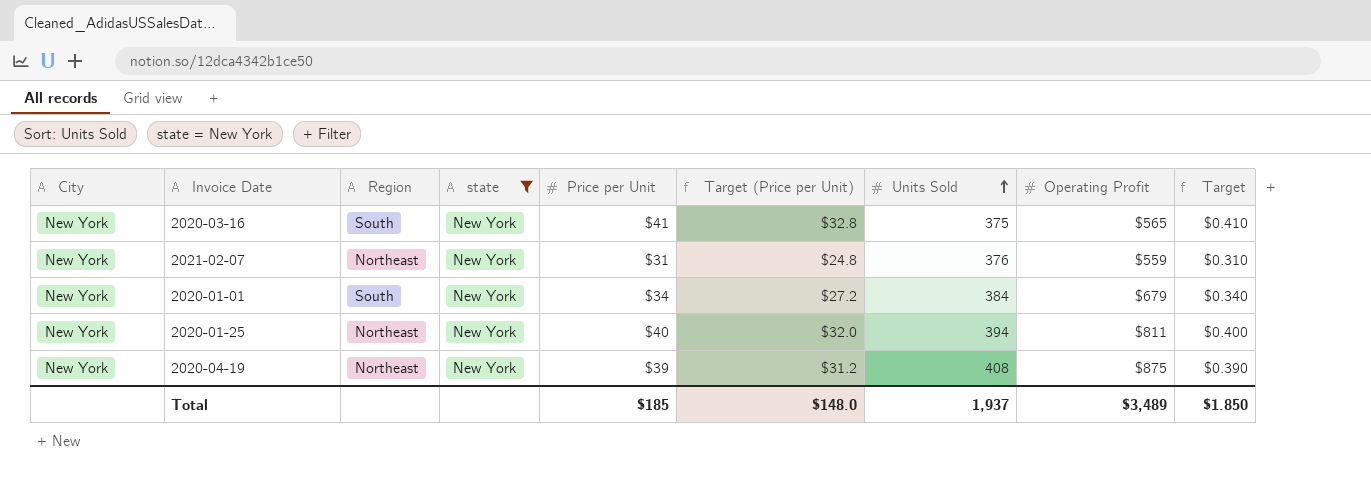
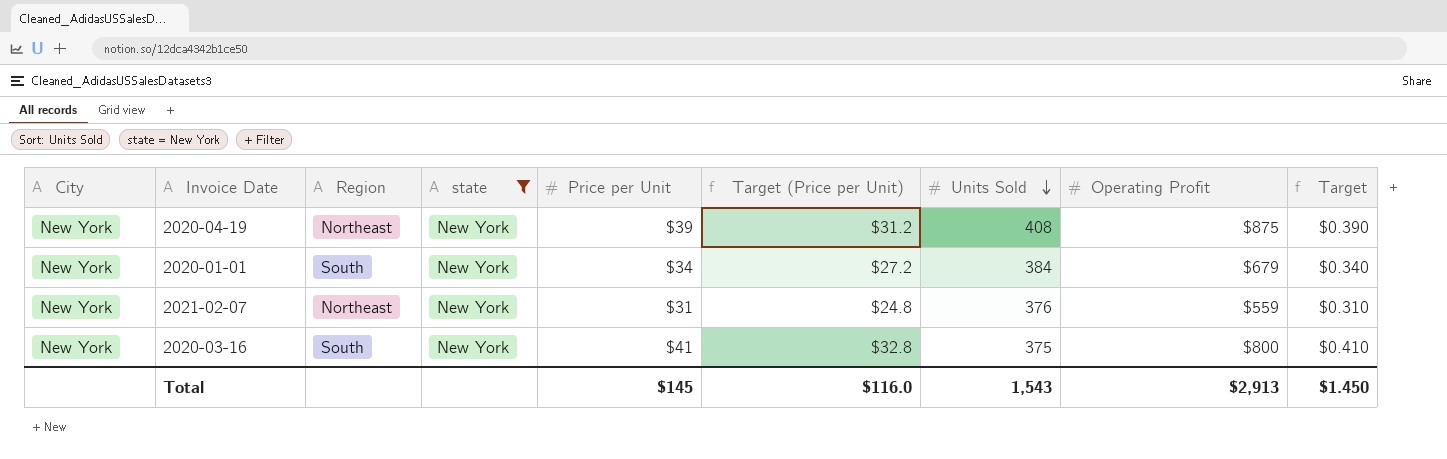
row order: Units Sold ascending -> Units Sold descending
row 2020-01-25: New York | Northeast | New York | $40 | $32.0 | 394 | $811 | $0.400 -> none
2020-03-16 | Operating Profit: $565 -> $800
Total | Price per Unit: $185 -> $145
Total | Target (Price per Unit): $148.0 -> $116.0
Total | Units Sold: 1,937 -> 1,543
Total | Operating Profit: $3,489 -> $2,913
Total | Target: $1.850 -> $1.450

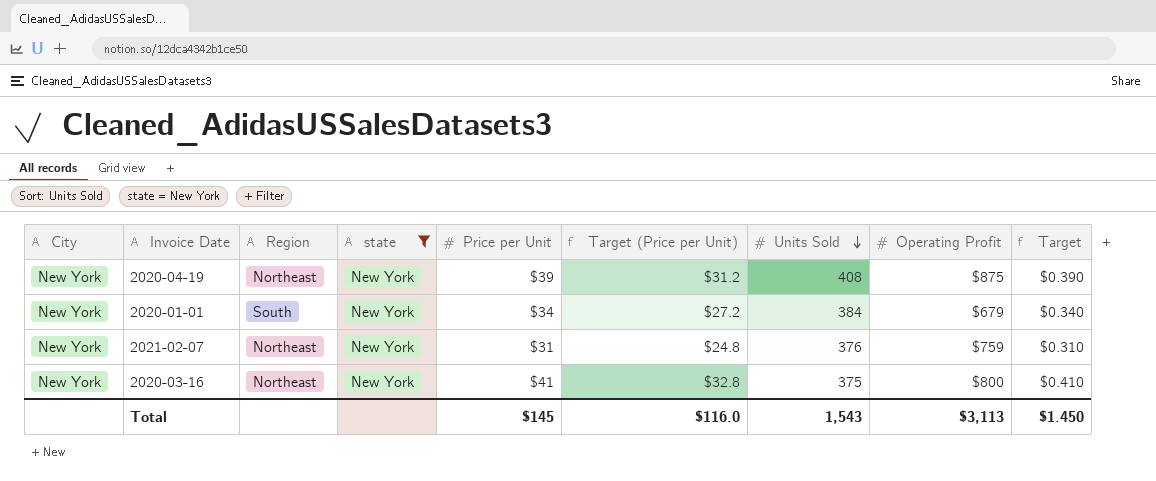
2021-02-07 | Operating Profit: $559 -> $759
2020-03-16 | Region: South -> Northeast
Total | Operating Profit: $2,913 -> $3,113

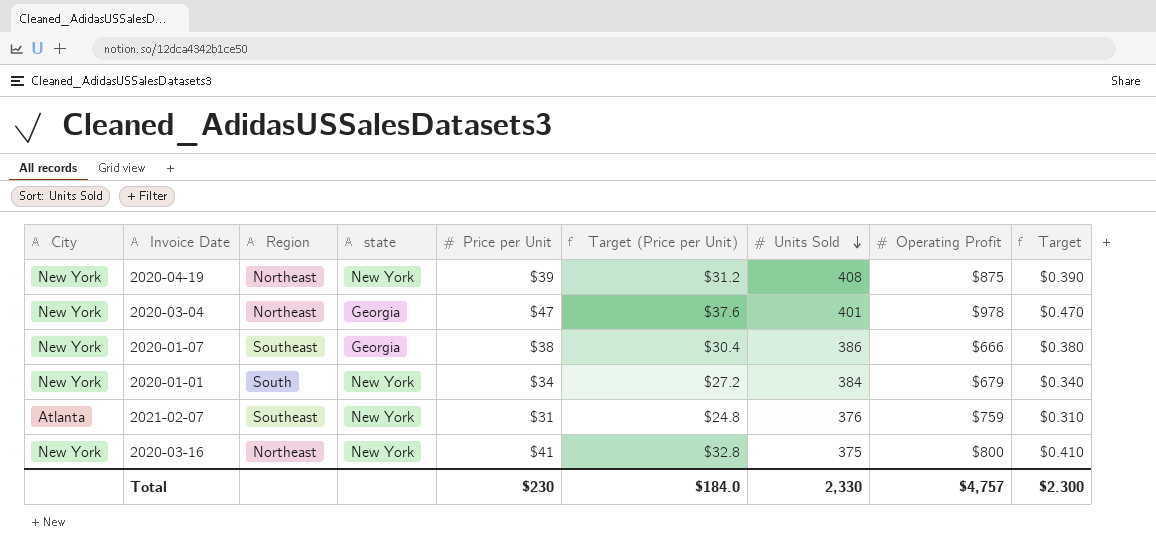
filter: state = New York -> none
2021-02-07 | City: New York -> Atlanta
2021-02-07 | Region: Northeast -> Southeast
Total | Price per Unit: $145 -> $230
Total | Target (Price per Unit): $116.0 -> $184.0
Total | Units Sold: 1,543 -> 2,330
Total | Operating Profit: $3,113 -> $4,757
Total | Target: $1.450 -> $2.300

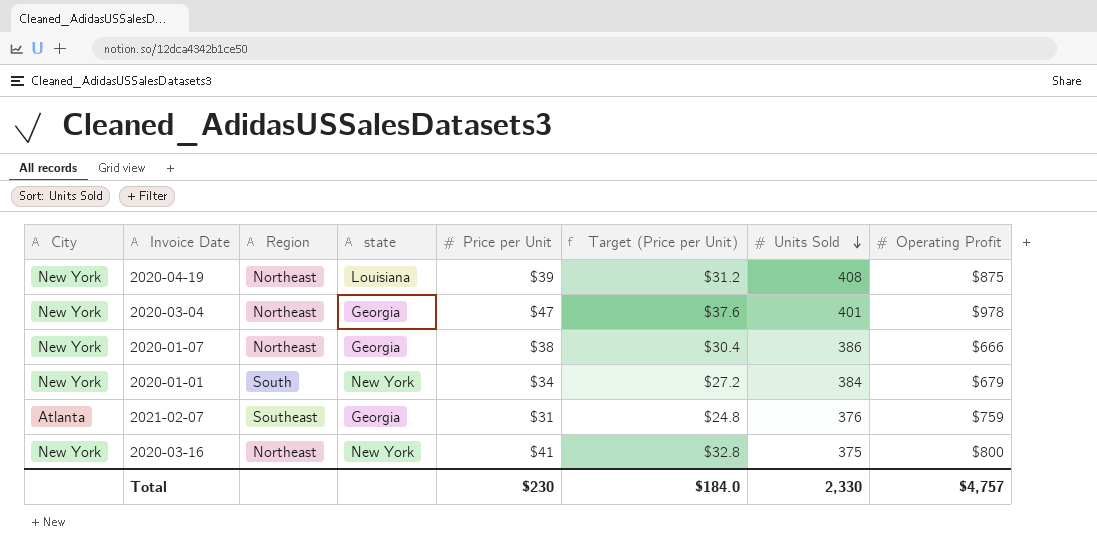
column Target | formula: [Price per Unit] * 0.01 -> none
2020-04-19 | state: New York -> Louisiana
2020-01-07 | Region: Southeast -> Northeast
2021-02-07 | state: New York -> Georgia

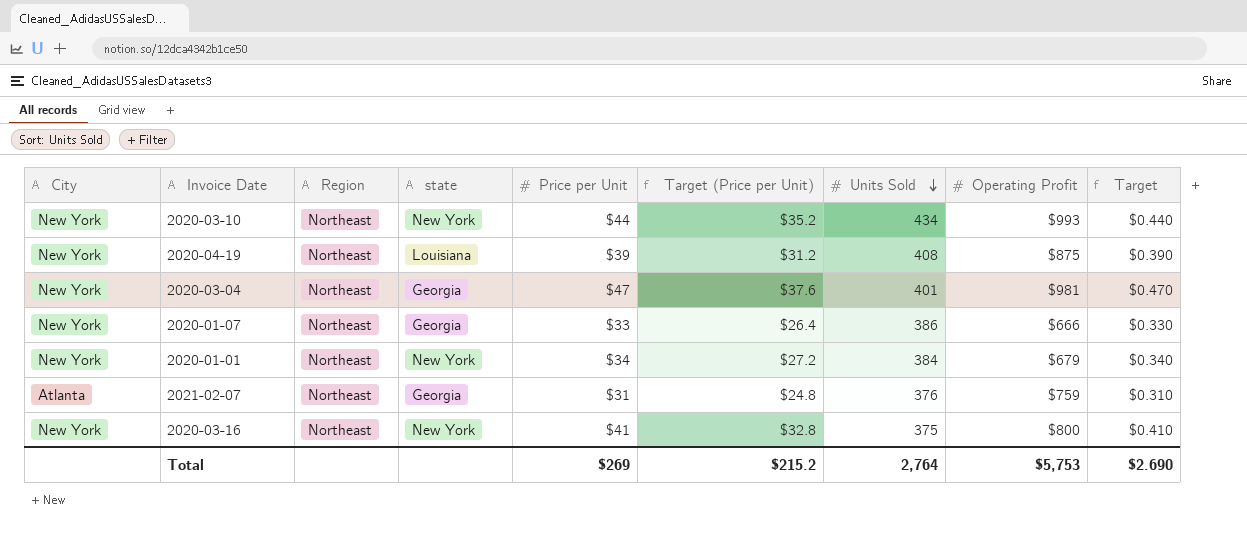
column Target | formula: none -> [Price per Unit] * 0.01
row 2020-03-10: none -> New York | Northeast | New York | $44 | $35.2 | 434 | $993 | $0.440
2020-03-04 | Operating Profit: $978 -> $981
2020-01-07 | Price per Unit: $38 -> $33
2020-01-07 | Target (Price per Unit): $30.4 -> $26.4
2020-01-01 | Region: South -> Northeast
2021-02-07 | Region: Southeast -> Northeast
Total | Price per Unit: $230 -> $269
Total | Target (Price per Unit): $184.0 -> $215.2
Total | Units Sold: 2,330 -> 2,764
Total | Operating Profit: $4,757 -> $5,753

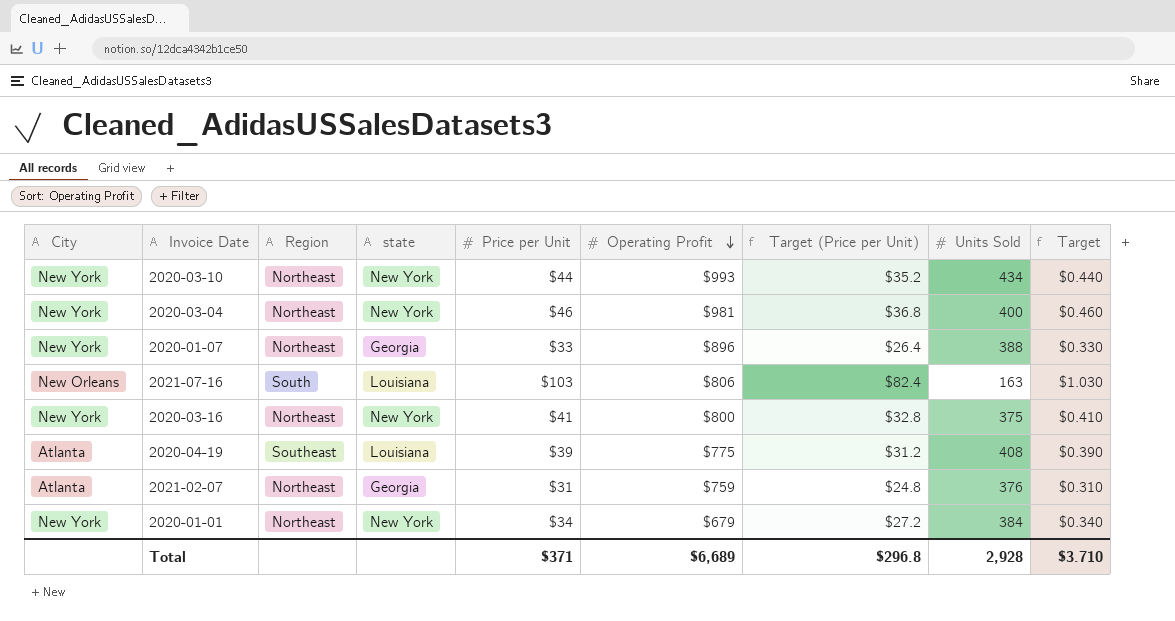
row order: Units Sold descending -> Operating Profit descending
column Operating Profit | position: 8 -> 6
2020-03-04 | state: Georgia -> New York
2020-03-04 | Price per Unit: $47 -> $46
2020-03-04 | Target (Price per Unit): $37.6 -> $36.8
2020-03-04 | Units Sold: 401 -> 400
2020-03-04 | Target: $0.470 -> $0.460
2020-01-07 | Operating Profit: $666 -> $896
2020-01-07 | Units Sold: 386 -> 388
row 2021-07-16: none -> New Orleans | South | Louisiana | $103 | $806 | $82.4 | 163 | $1.030
2020-04-19 | City: New York -> Atlanta
2020-04-19 | Region: Northeast -> Southeast
2020-04-19 | Operating Profit: $875 -> $775
Total | Price per Unit: $269 -> $371
Total | Operating Profit: $5,753 -> $6,689
Total | Target (Price per Unit): $215.2 -> $296.8
Total | Units Sold: 2,764 -> 2,928
Total | Target: $2.690 -> $3.710

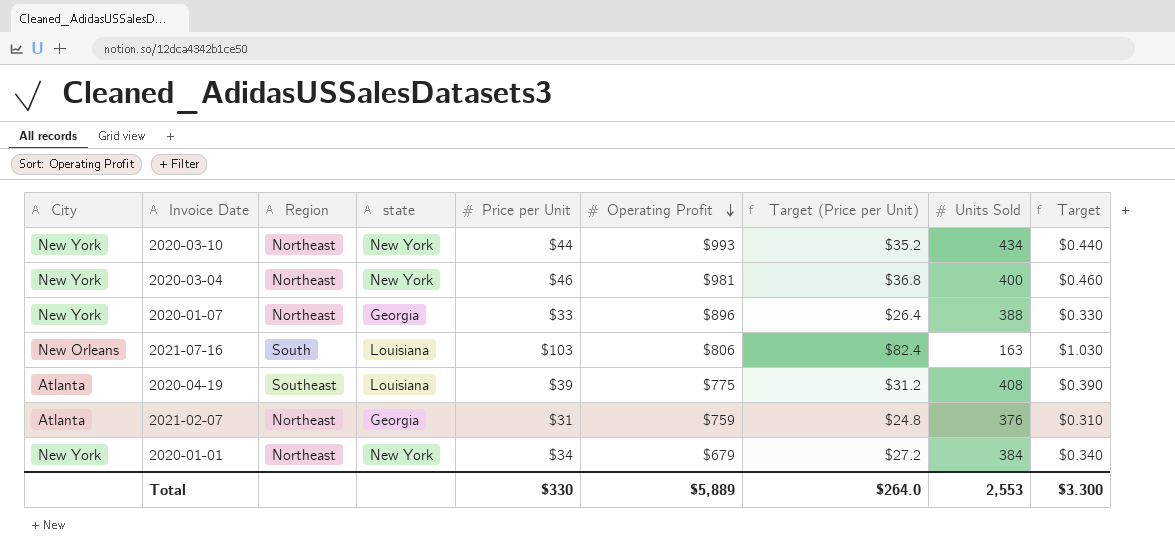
row 2020-03-16: New York | Northeast | New York | $41 | $800 | $32.8 | 375 | $0.410 -> none
Total | Price per Unit: $371 -> $330
Total | Operating Profit: $6,689 -> $5,889
Total | Target (Price per Unit): $296.8 -> $264.0
Total | Units Sold: 2,928 -> 2,553
Total | Target: $3.710 -> $3.300

